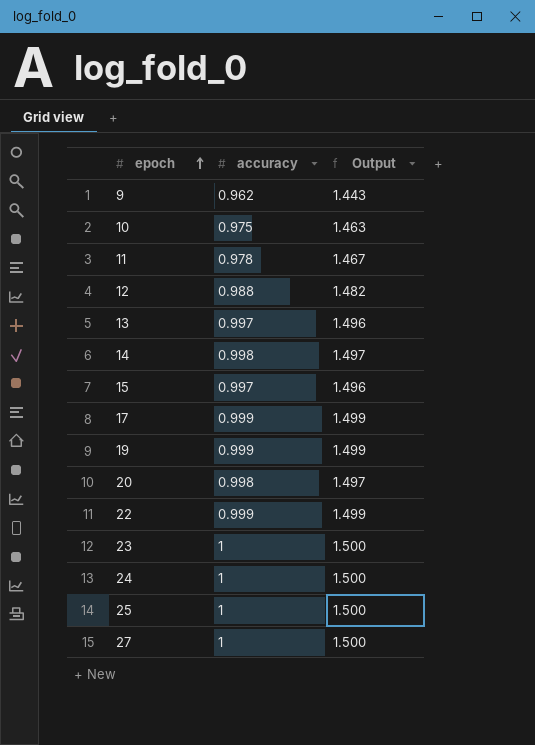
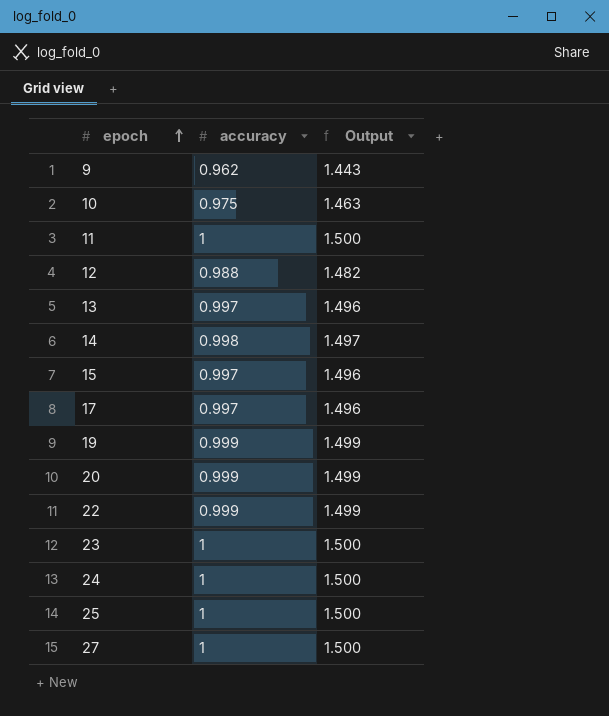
11 | accuracy: 0.978 -> 1
11 | Output: 1.467 -> 1.500
17 | accuracy: 0.999 -> 0.997
17 | Output: 1.499 -> 1.496
20 | accuracy: 0.998 -> 0.999
20 | Output: 1.497 -> 1.499

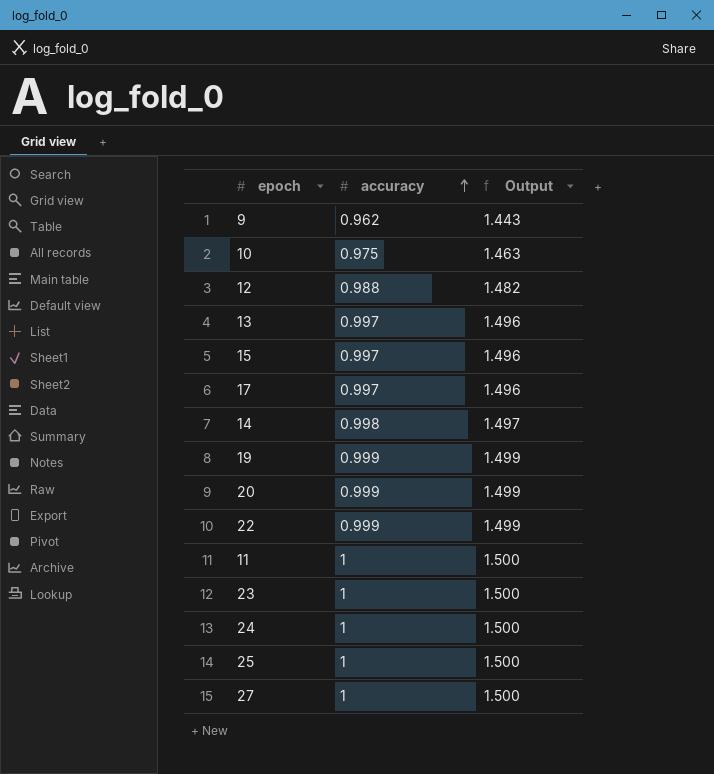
row order: epoch ascending -> accuracy ascending

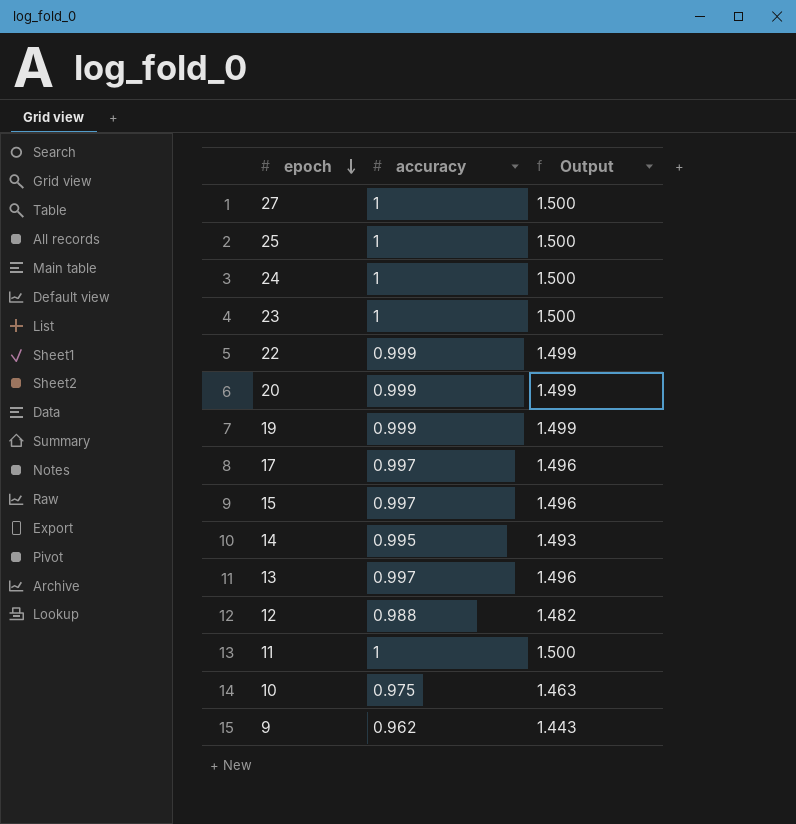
row order: accuracy ascending -> epoch descending
14 | accuracy: 0.998 -> 0.995
14 | Output: 1.497 -> 1.493

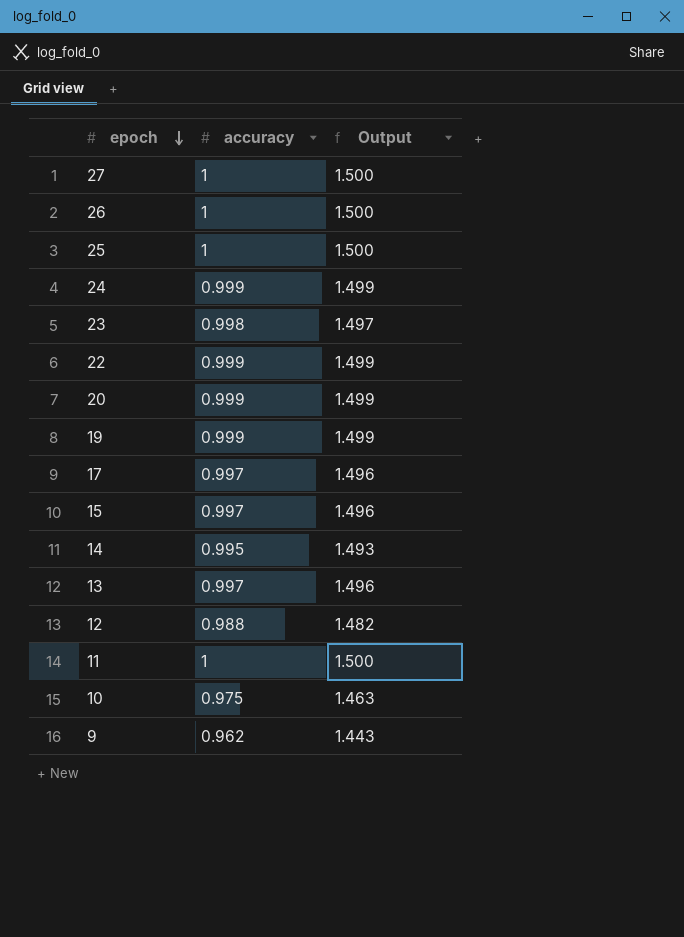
row 26: none -> 1 | 1.500
24 | accuracy: 1 -> 0.999
24 | Output: 1.500 -> 1.499
23 | accuracy: 1 -> 0.998
23 | Output: 1.500 -> 1.497

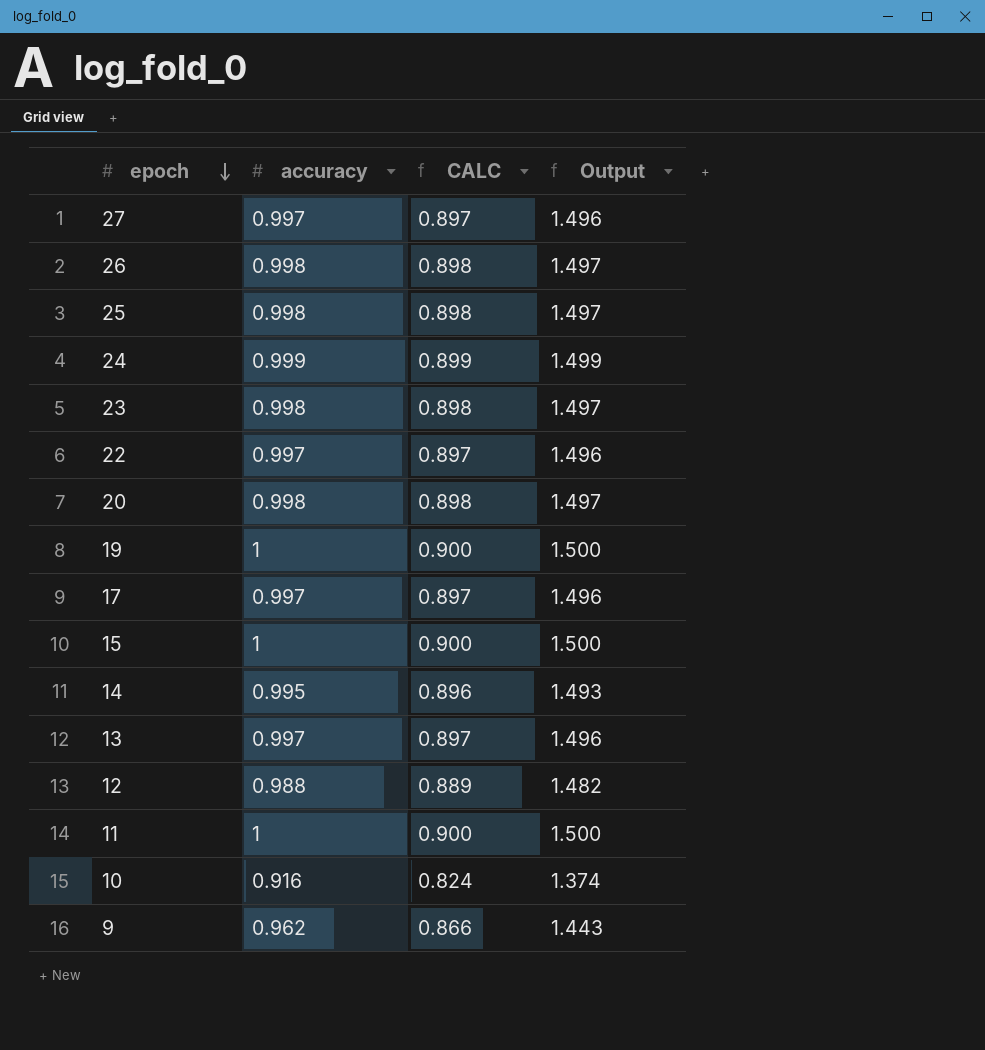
column CALC | formula: none -> [accuracy] * 0.9
27 | accuracy: 1 -> 0.997
27 | Output: 1.500 -> 1.496
26 | accuracy: 1 -> 0.998
26 | Output: 1.500 -> 1.497
25 | accuracy: 1 -> 0.998
25 | Output: 1.500 -> 1.497
22 | accuracy: 0.999 -> 0.997
22 | Output: 1.499 -> 1.496
20 | accuracy: 0.999 -> 0.998
20 | Output: 1.499 -> 1.497
19 | accuracy: 0.999 -> 1
19 | Output: 1.499 -> 1.500
15 | accuracy: 0.997 -> 1
15 | Output: 1.496 -> 1.500
10 | accuracy: 0.975 -> 0.916
10 | Output: 1.463 -> 1.374

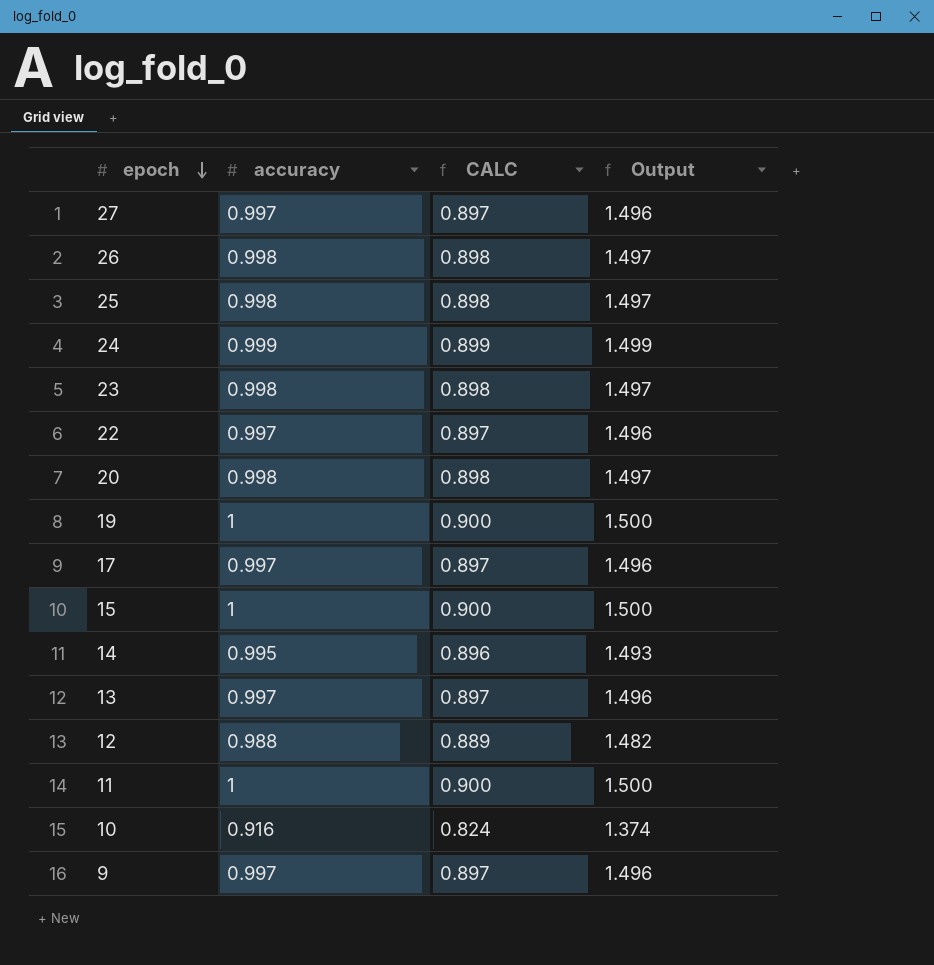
9 | accuracy: 0.962 -> 0.997
9 | CALC: 0.866 -> 0.897
9 | Output: 1.443 -> 1.496

